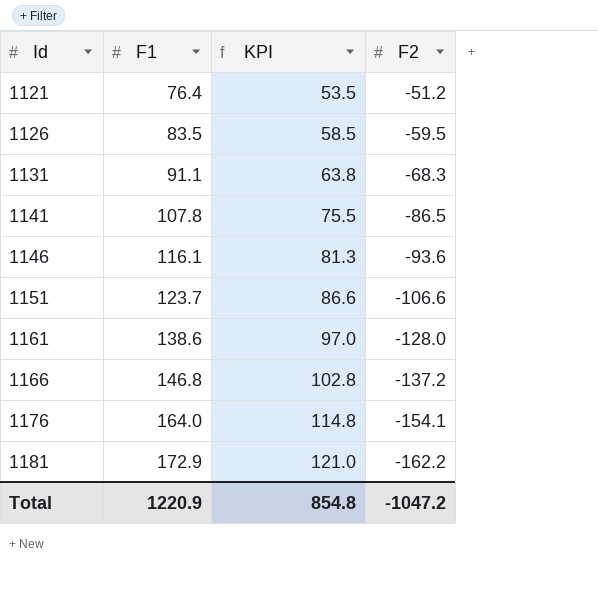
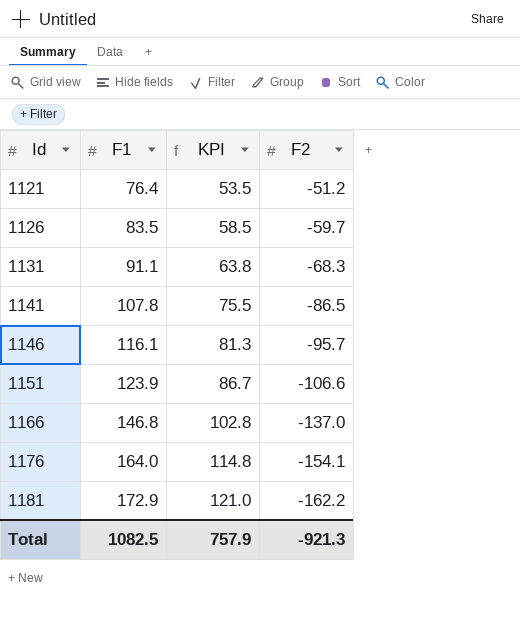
row 1161: 138.6 | 97.0 | -128.0 -> none
1126 | F2: -59.5 -> -59.7
1146 | F2: -93.6 -> -95.7
1151 | F1: 123.7 -> 123.9
1151 | KPI: 86.6 -> 86.7
1166 | F2: -137.2 -> -137.0
Total | F1: 1220.9 -> 1082.5
Total | KPI: 854.8 -> 757.9
Total | F2: -1047.2 -> -921.3

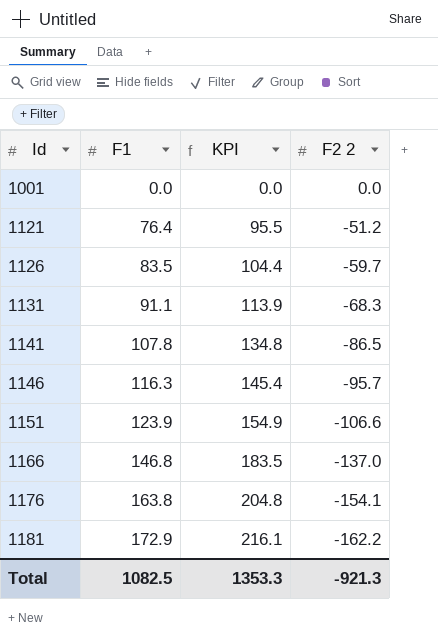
column KPI | formula: [F1] * 0.7 -> [F1] * 1.25
column name: F2 -> F2 2
row 1001: none -> 0.0 | 0.0 | 0.0
1146 | F1: 116.1 -> 116.3
1176 | F1: 164.0 -> 163.8
Total | KPI: 757.9 -> 1353.3

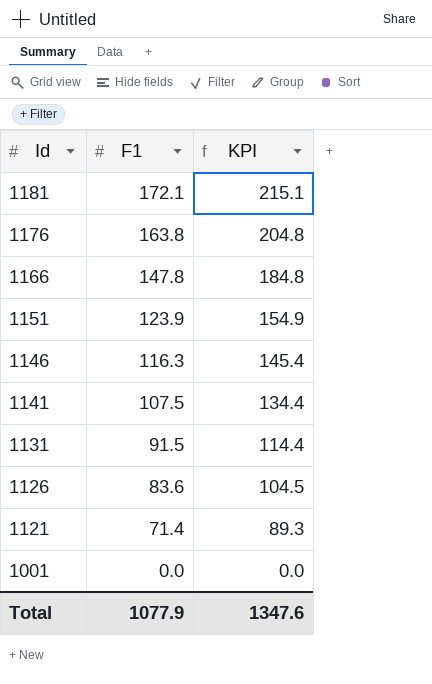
row order: Id ascending -> Id descending
column F2 2 | position: 4 -> none
1181 | F1: 172.9 -> 172.1
1181 | KPI: 216.1 -> 215.1
1166 | F1: 146.8 -> 147.8
1166 | KPI: 183.5 -> 184.8
1141 | F1: 107.8 -> 107.5
1141 | KPI: 134.8 -> 134.4
1131 | F1: 91.1 -> 91.5
1131 | KPI: 113.9 -> 114.4
1126 | F1: 83.5 -> 83.6
1126 | KPI: 104.4 -> 104.5
1121 | F1: 76.4 -> 71.4
1121 | KPI: 95.5 -> 89.3
Total | F1: 1082.5 -> 1077.9
Total | KPI: 1353.3 -> 1347.6

